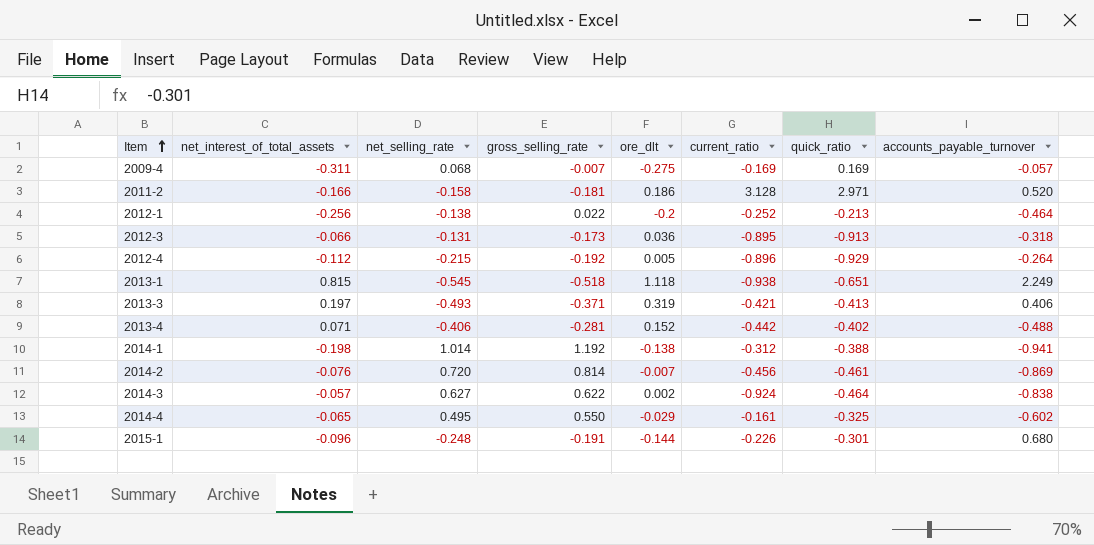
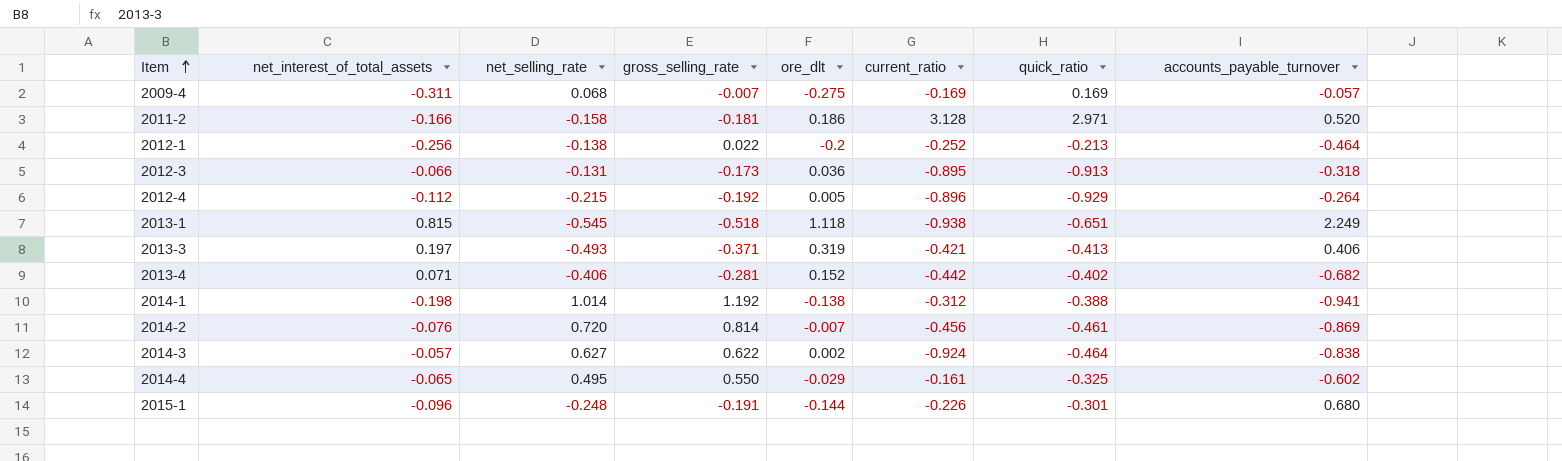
2013-4 | accounts_payable_turnover: -0.488 -> -0.682

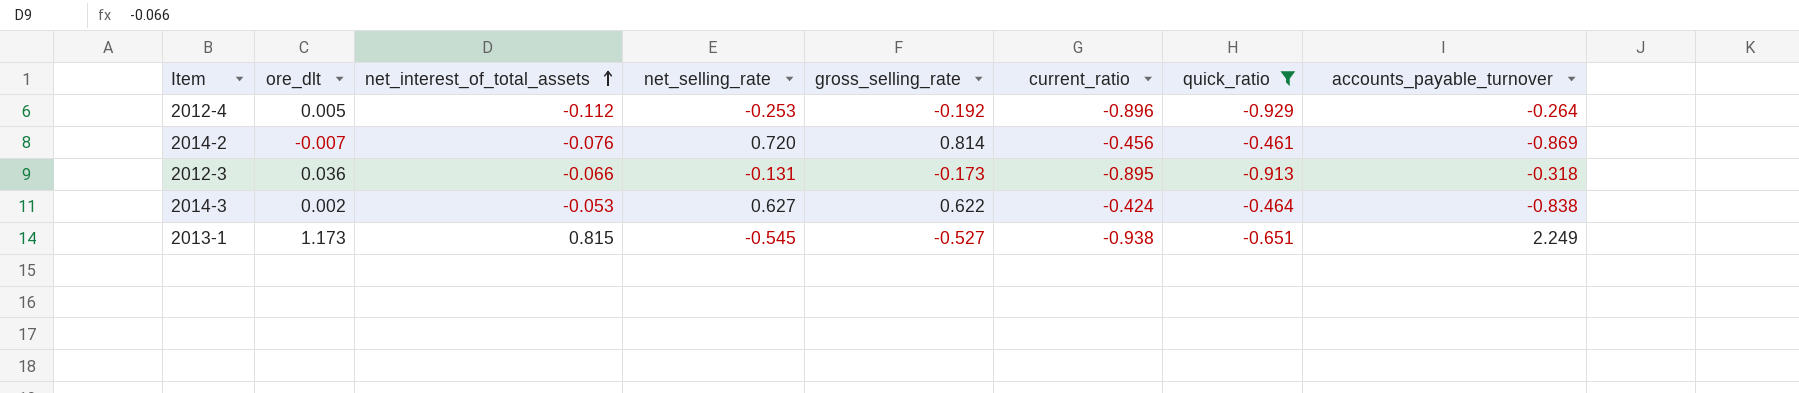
filter: none -> quick_ratio <= -0.461
row order: Item ascending -> net_interest_of_total_assets ascending
column ore_dlt | position: 5 -> 2
2012-4 | net_selling_rate: -0.215 -> -0.253
2014-3 | net_interest_of_total_assets: -0.057 -> -0.053
2014-3 | current_ratio: -0.924 -> -0.424
2013-1 | ore_dlt: 1.118 -> 1.173
2013-1 | gross_selling_rate: -0.518 -> -0.527

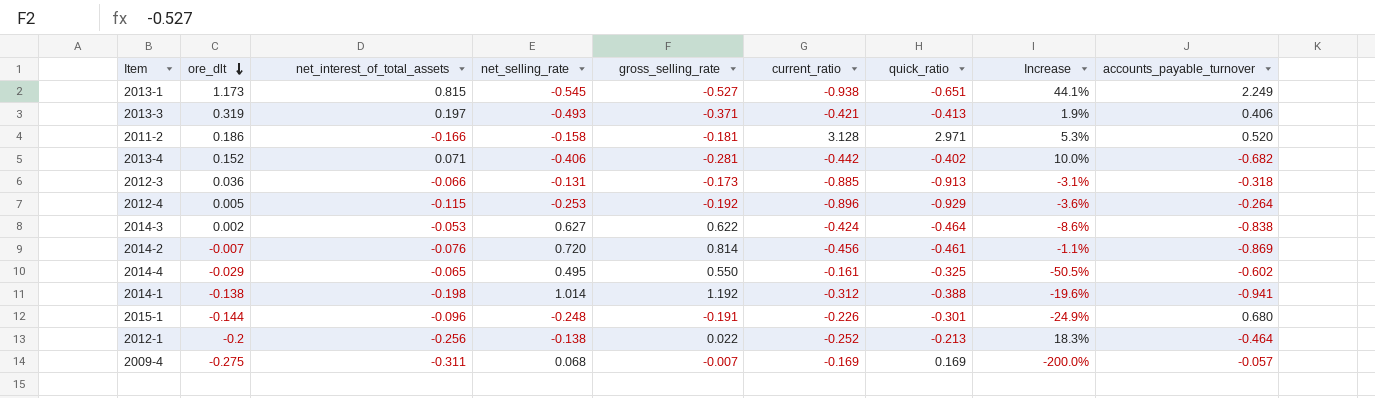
filter: quick_ratio <= -0.461 -> none
row order: net_interest_of_total_assets ascending -> ore_dlt descending
column Increase | formula: none -> ([current_ratio] - [quick_ratio]) / [quick_ratio]
2012-3 | current_ratio: -0.895 -> -0.885
2012-4 | net_interest_of_total_assets: -0.112 -> -0.115

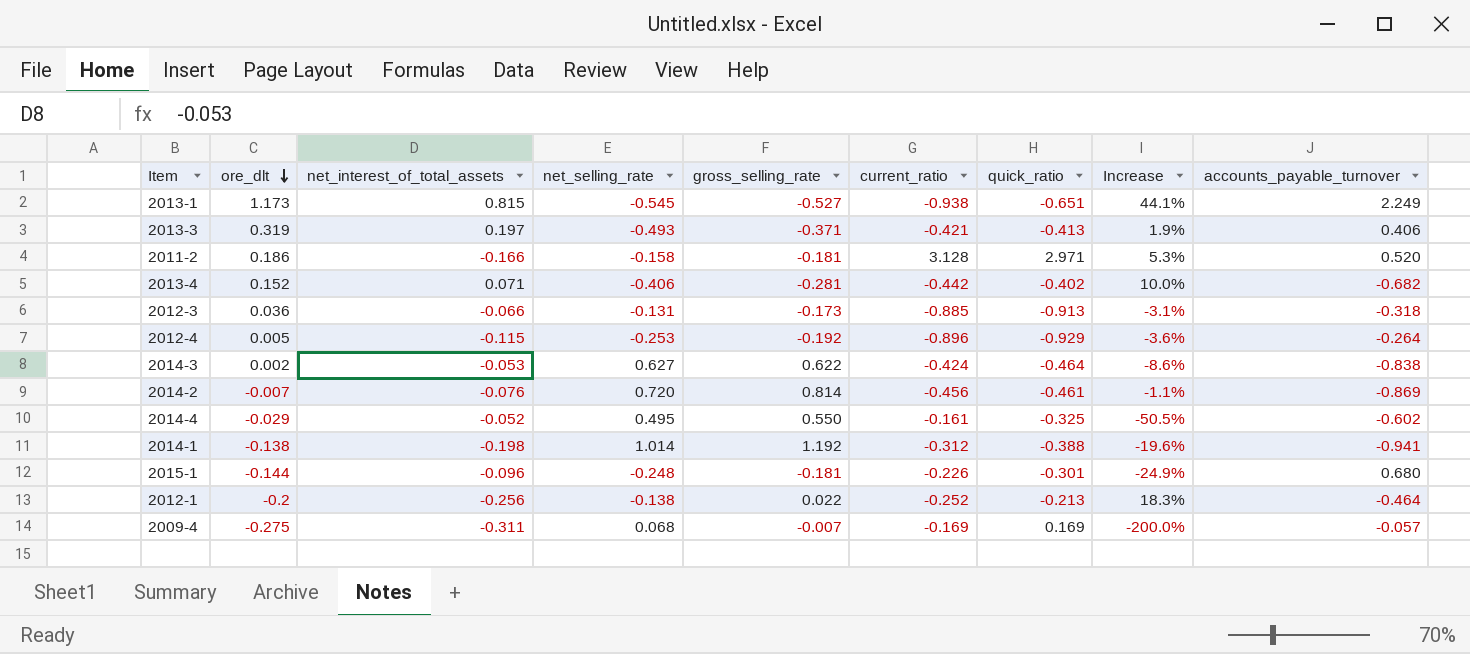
2014-4 | net_interest_of_total_assets: -0.065 -> -0.052
2015-1 | gross_selling_rate: -0.191 -> -0.181

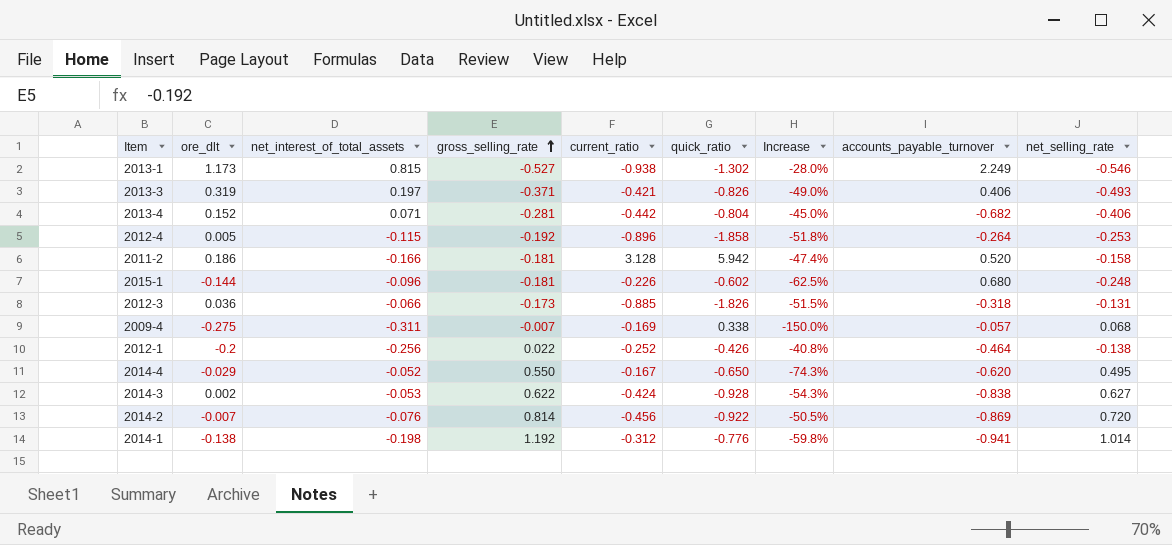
row order: ore_dlt descending -> gross_selling_rate ascending
column net_selling_rate | position: 4 -> 9
2013-1 | quick_ratio: -0.651 -> -1.302
2013-1 | Increase: 44.1% -> -28.0%
2013-1 | net_selling_rate: -0.545 -> -0.546
2013-3 | quick_ratio: -0.413 -> -0.826
2013-3 | Increase: 1.9% -> -49.0%
2013-4 | quick_ratio: -0.402 -> -0.804
2013-4 | Increase: 10.0% -> -45.0%
2012-4 | quick_ratio: -0.929 -> -1.858
2012-4 | Increase: -3.6% -> -51.8%
2011-2 | quick_ratio: 2.971 -> 5.942
2011-2 | Increase: 5.3% -> -47.4%
2015-1 | quick_ratio: -0.301 -> -0.602
2015-1 | Increase: -24.9% -> -62.5%
2012-3 | quick_ratio: -0.913 -> -1.826
2012-3 | Increase: -3.1% -> -51.5%
2009-4 | quick_ratio: 0.169 -> 0.338
2009-4 | Increase: -200.0% -> -150.0%
2012-1 | quick_ratio: -0.213 -> -0.426
2012-1 | Increase: 18.3% -> -40.8%
2014-4 | current_ratio: -0.161 -> -0.167
2014-4 | quick_ratio: -0.325 -> -0.650
2014-4 | Increase: -50.5% -> -74.3%
2014-4 | accounts_payable_turnover: -0.602 -> -0.620
2014-3 | quick_ratio: -0.464 -> -0.928
2014-3 | Increase: -8.6% -> -54.3%
2014-2 | quick_ratio: -0.461 -> -0.922
2014-2 | Increase: -1.1% -> -50.5%
2014-1 | quick_ratio: -0.388 -> -0.776
2014-1 | Increase: -19.6% -> -59.8%

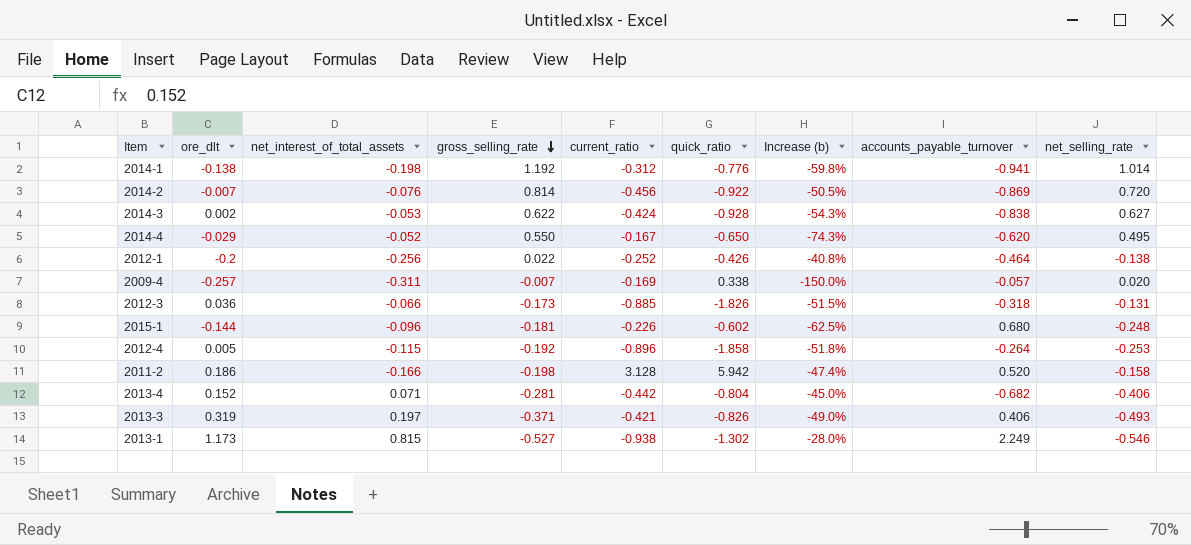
row order: gross_selling_rate ascending -> gross_selling_rate descending
column name: Increase -> Increase (b)
2009-4 | ore_dlt: -0.275 -> -0.257
2009-4 | net_selling_rate: 0.068 -> 0.020
2011-2 | gross_selling_rate: -0.181 -> -0.198

